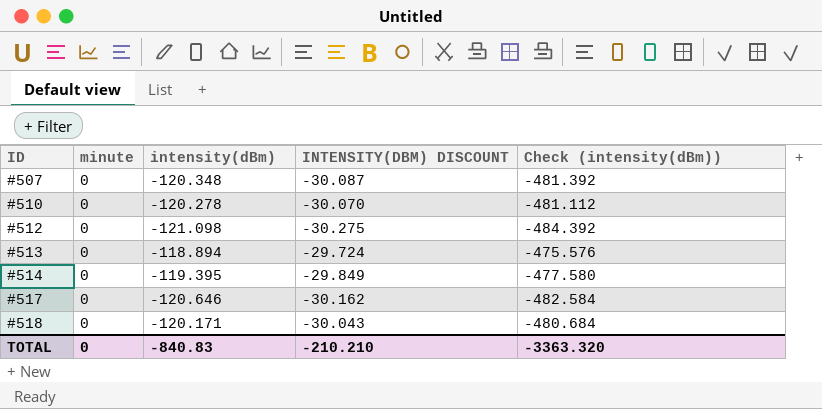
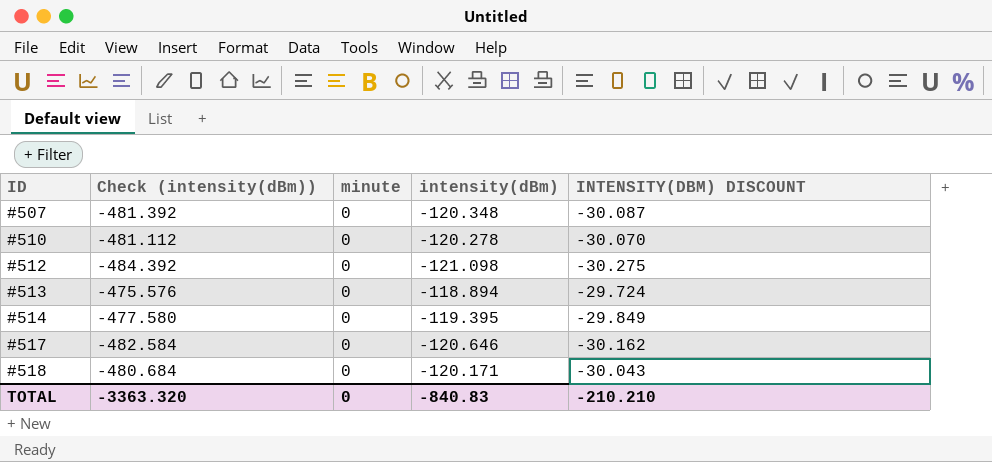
column Check (intensity(dBm)) | position: 5 -> 2

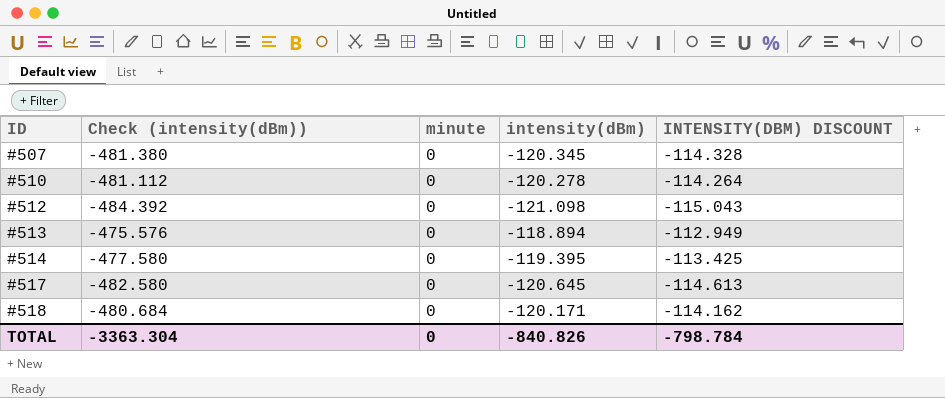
column INTENSITY(DBM) DISCOUNT | formula: [intensity(dBm)] * 0.25 -> [intensity(dBm)] * 0.95
#507 | Check (intensity(dBm)): -481.392 -> -481.380
#507 | intensity(dBm): -120.348 -> -120.345
#517 | Check (intensity(dBm)): -482.584 -> -482.580
#517 | intensity(dBm): -120.646 -> -120.645
TOTAL | Check (intensity(dBm)): -3363.320 -> -3363.304
TOTAL | intensity(dBm): -840.83 -> -840.826
TOTAL | INTENSITY(DBM) DISCOUNT: -210.210 -> -798.784

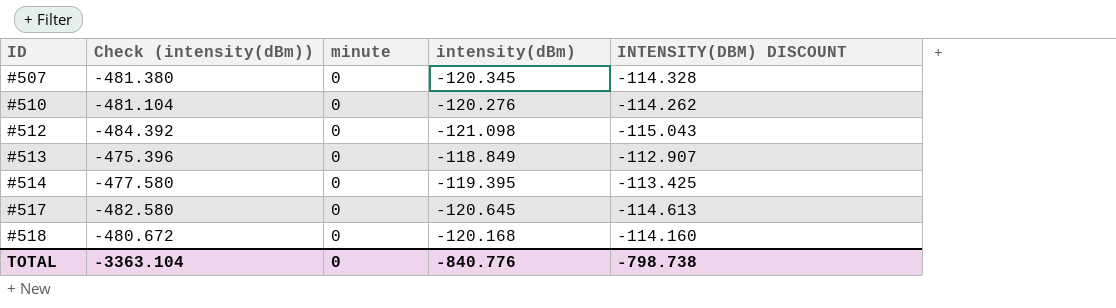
#510 | Check (intensity(dBm)): -481.112 -> -481.104
#510 | intensity(dBm): -120.278 -> -120.276
#510 | INTENSITY(DBM) DISCOUNT: -114.264 -> -114.262
#513 | Check (intensity(dBm)): -475.576 -> -475.396
#513 | intensity(dBm): -118.894 -> -118.849
#513 | INTENSITY(DBM) DISCOUNT: -112.949 -> -112.907
#518 | Check (intensity(dBm)): -480.684 -> -480.672
#518 | intensity(dBm): -120.171 -> -120.168
#518 | INTENSITY(DBM) DISCOUNT: -114.162 -> -114.160
TOTAL | Check (intensity(dBm)): -3363.304 -> -3363.104
TOTAL | intensity(dBm): -840.826 -> -840.776
TOTAL | INTENSITY(DBM) DISCOUNT: -798.784 -> -798.738

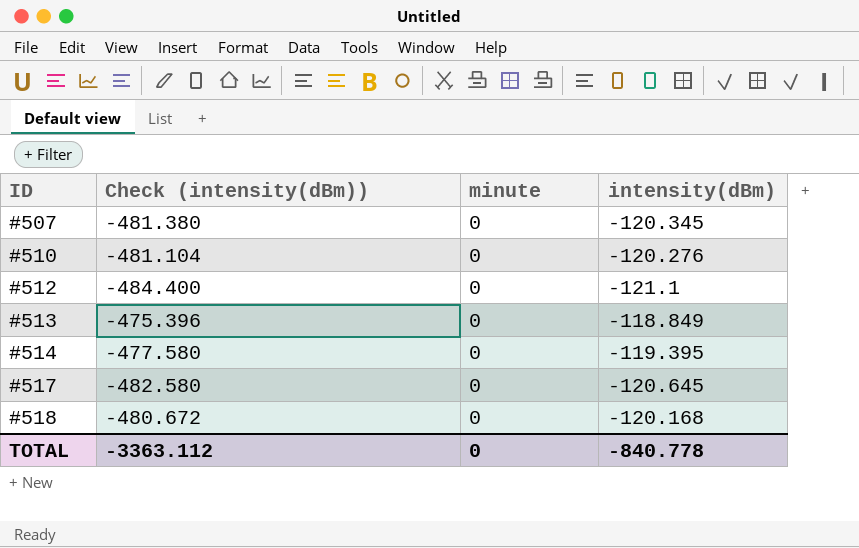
column INTENSITY(DBM) DISCOUNT | formula: [intensity(dBm)] * 0.95 -> none
#512 | Check (intensity(dBm)): -484.392 -> -484.400
#512 | intensity(dBm): -121.098 -> -121.1
TOTAL | Check (intensity(dBm)): -3363.104 -> -3363.112
TOTAL | intensity(dBm): -840.776 -> -840.778

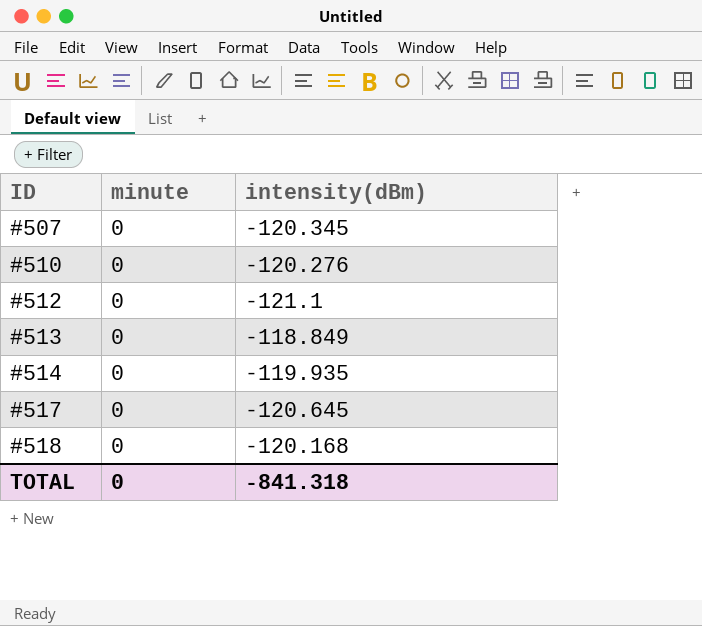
column Check (intensity(dBm)) | formula: [intensity(dBm)] * 4 -> none
#514 | intensity(dBm): -119.395 -> -119.935
TOTAL | intensity(dBm): -840.778 -> -841.318

